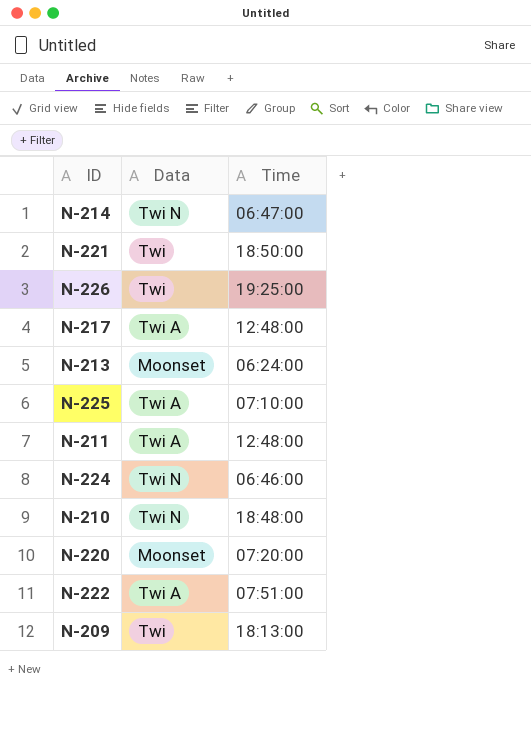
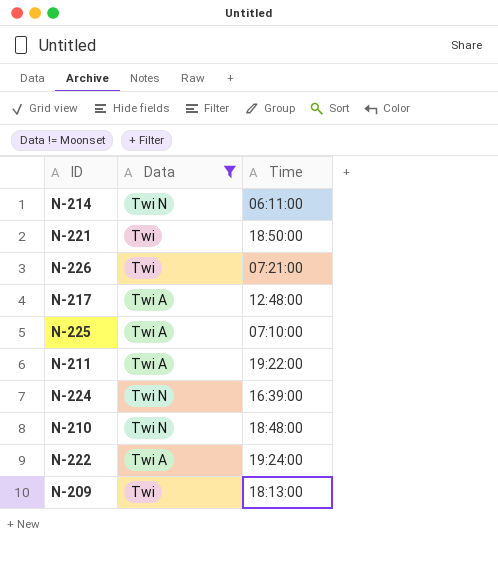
filter: none -> Data != Moonset
N-214 | Time: 06:47:00 -> 06:11:00
N-226 | Time: 19:25:00 -> 07:21:00
N-211 | Time: 12:48:00 -> 19:22:00
N-224 | Time: 06:46:00 -> 16:39:00
N-222 | Time: 07:51:00 -> 19:24:00

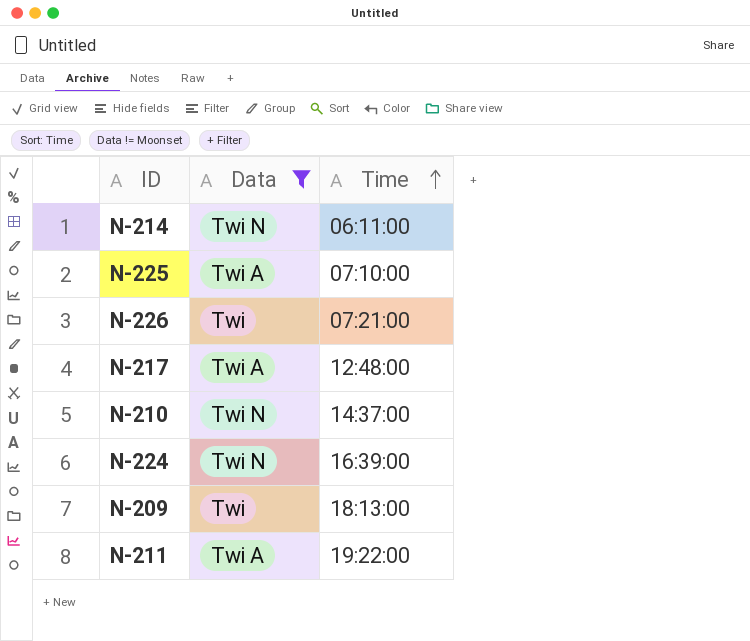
row order: none -> Time ascending
row N-221: Twi | 18:50:00 -> none
row N-222: Twi A | 19:24:00 -> none
N-210 | Time: 18:48:00 -> 14:37:00

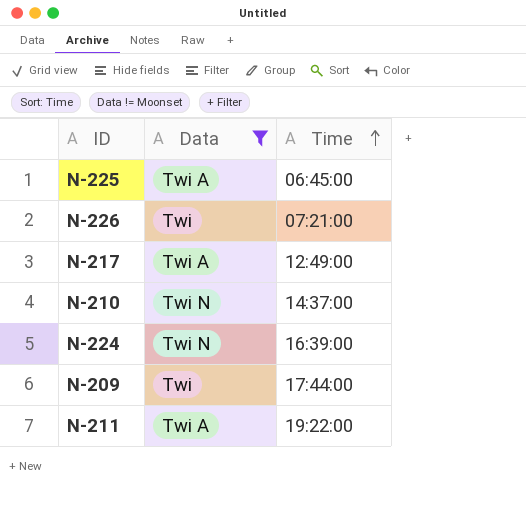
row N-214: Twi N | 06:11:00 -> none
N-225 | Time: 07:10:00 -> 06:45:00
N-217 | Time: 12:48:00 -> 12:49:00
N-209 | Time: 18:13:00 -> 17:44:00

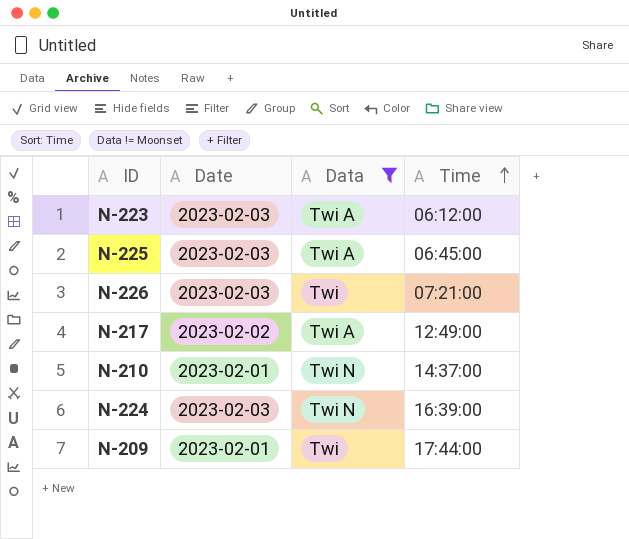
column Date | position: none -> 2
row N-211: Twi A | 19:22:00 -> none
row N-223: none -> 2023-02-03 | Twi A | 06:12:00

